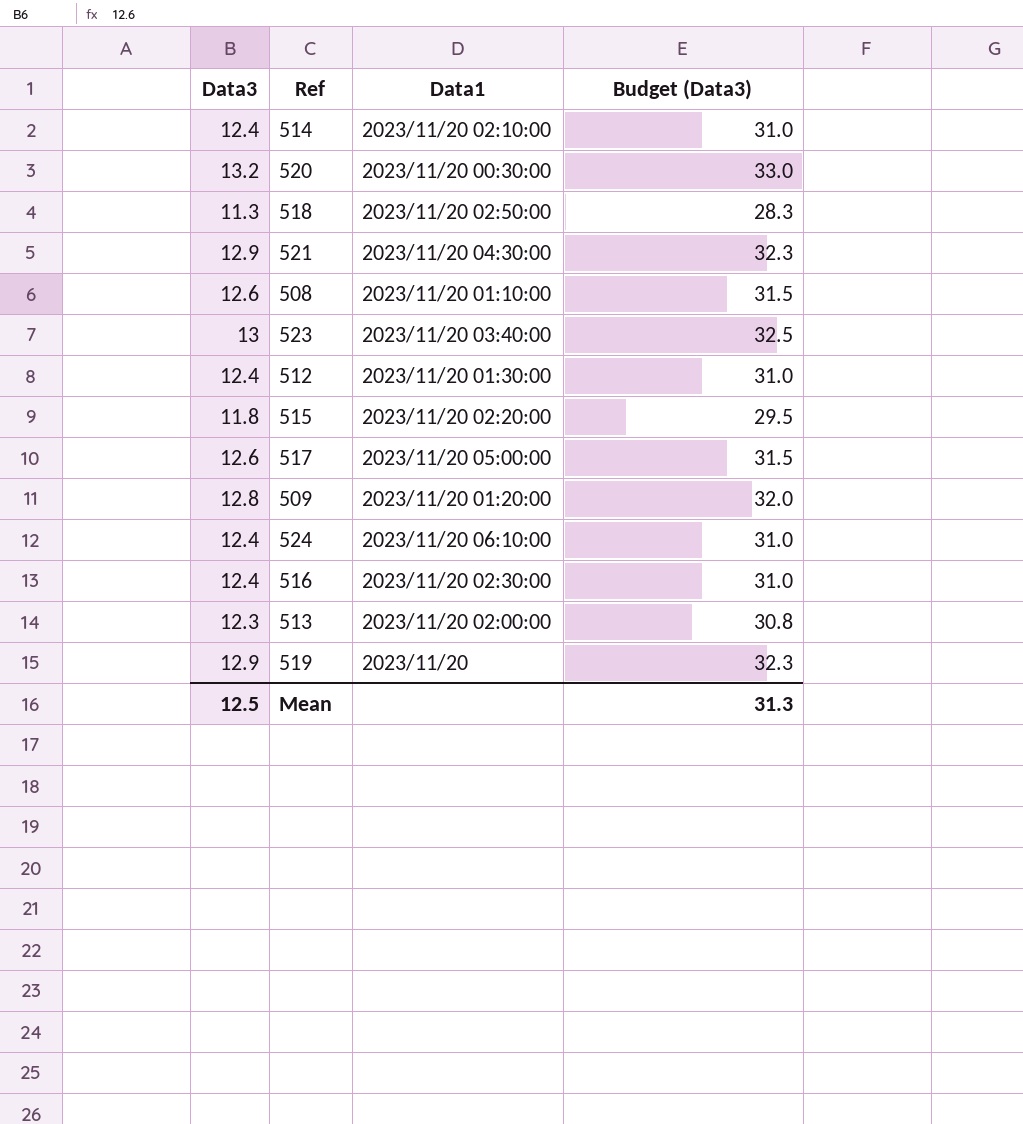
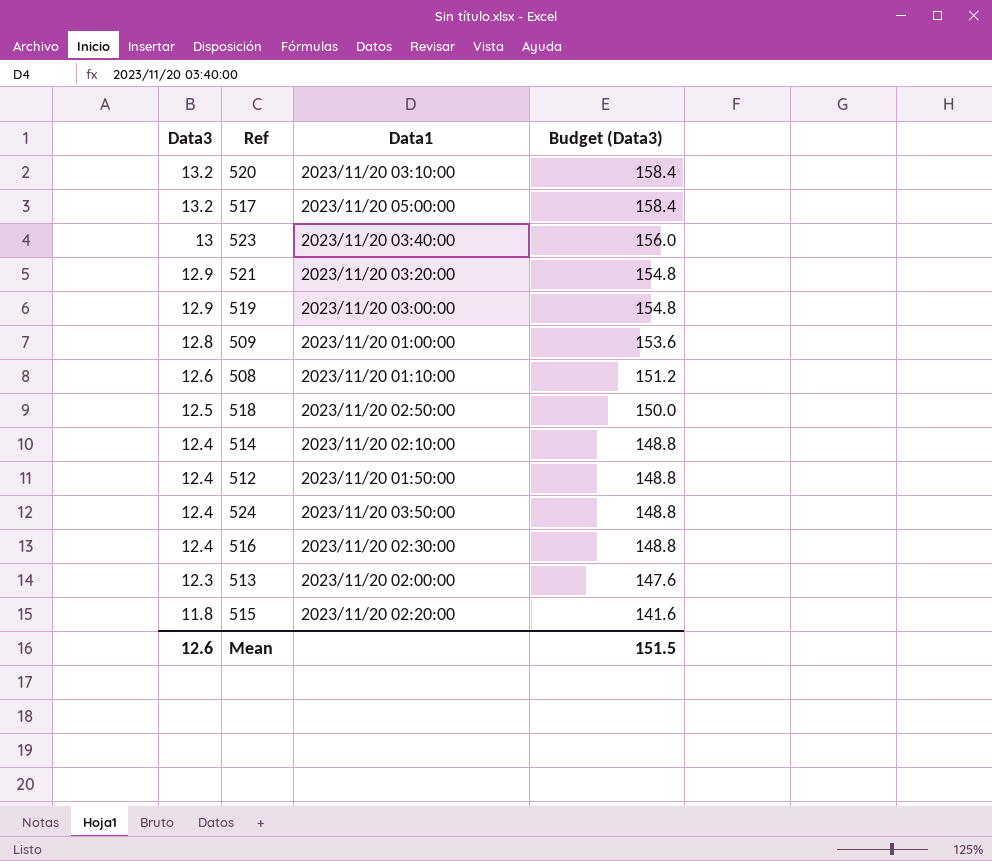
row order: none -> Data3 descending
column Budget (Data3) | formula: [Data3] * 2.5 -> [Data3] * 12
520 | Data1: 2023/11/20 00:30:00 -> 2023/11/20 03:10:00
517 | Data3: 12.6 -> 13.2
521 | Data1: 2023/11/20 04:30:00 -> 2023/11/20 03:20:00
519 | Data1: 2023/11/20 -> 2023/11/20 03:00:00
509 | Data1: 2023/11/20 01:20:00 -> 2023/11/20 01:00:00
518 | Data3: 11.3 -> 12.5
512 | Data1: 2023/11/20 01:30:00 -> 2023/11/20 01:50:00
524 | Data1: 2023/11/20 06:10:00 -> 2023/11/20 03:50:00
Mean | Data3: 12.5 -> 12.6
Mean | Budget (Data3): 31.3 -> 151.5

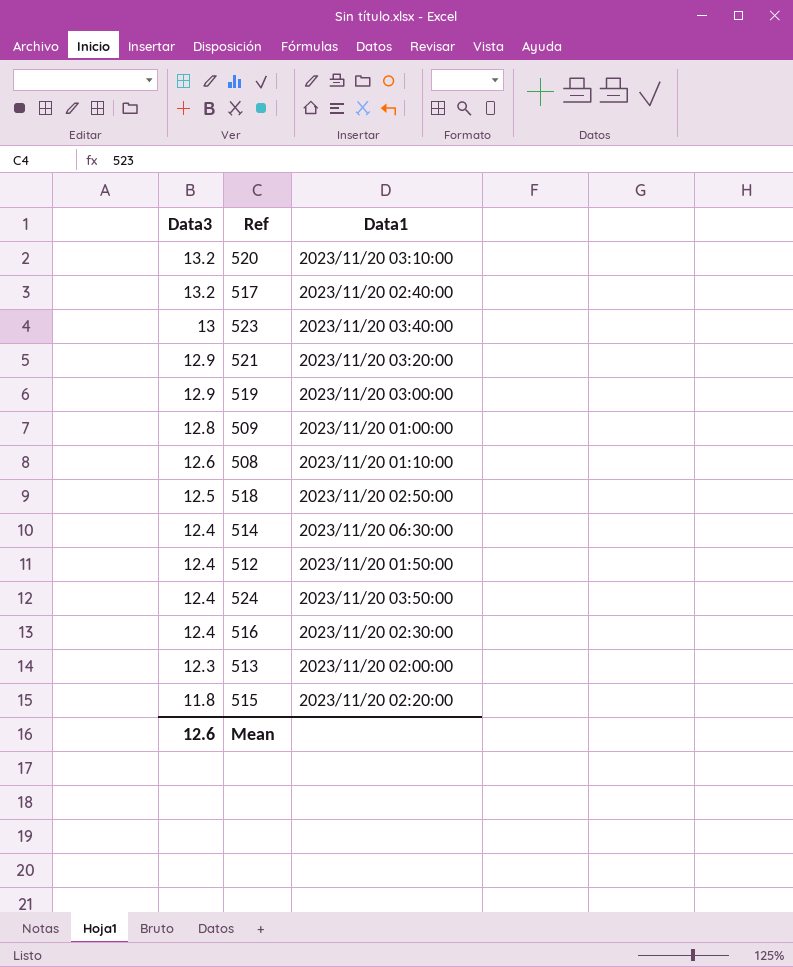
column Budget (Data3) | formula: [Data3] * 12 -> none
517 | Data1: 2023/11/20 05:00:00 -> 2023/11/20 02:40:00
514 | Data1: 2023/11/20 02:10:00 -> 2023/11/20 06:30:00

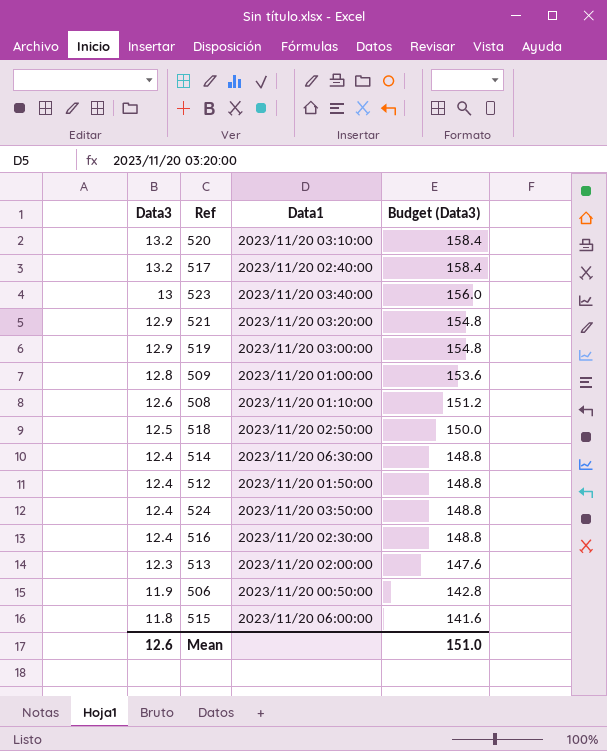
column Budget (Data3) | formula: none -> [Data3] * 12
row 506: none -> 11.9 | 2023/11/20 00:50:00 | 142.8
515 | Data1: 2023/11/20 02:20:00 -> 2023/11/20 06:00:00

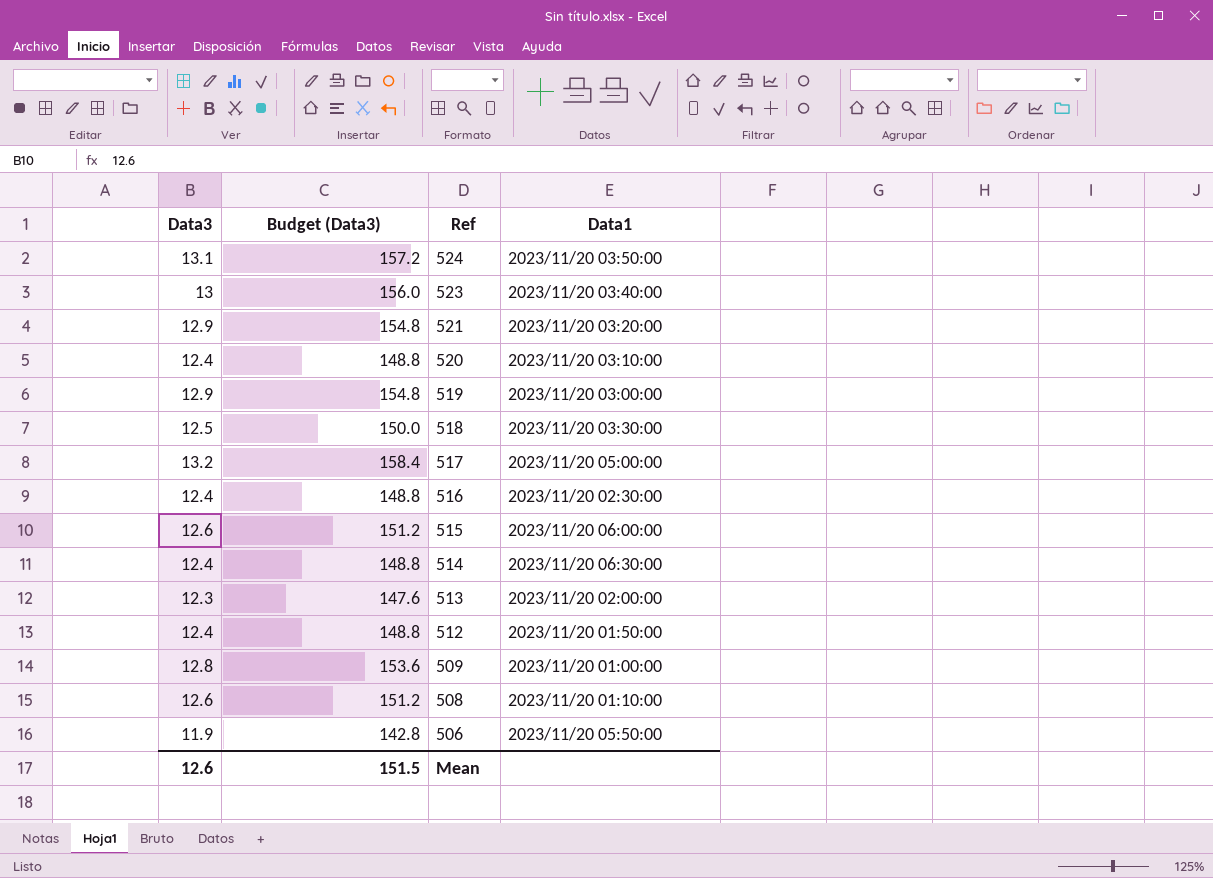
row order: Data3 descending -> Ref descending
column Budget (Data3) | position: 4 -> 2
524 | Data3: 12.4 -> 13.1
524 | Budget (Data3): 148.8 -> 157.2
520 | Data3: 13.2 -> 12.4
520 | Budget (Data3): 158.4 -> 148.8
518 | Data1: 2023/11/20 02:50:00 -> 2023/11/20 03:30:00
517 | Data1: 2023/11/20 02:40:00 -> 2023/11/20 05:00:00
515 | Data3: 11.8 -> 12.6
515 | Budget (Data3): 141.6 -> 151.2
506 | Data1: 2023/11/20 00:50:00 -> 2023/11/20 05:50:00
Mean | Budget (Data3): 151.0 -> 151.5

